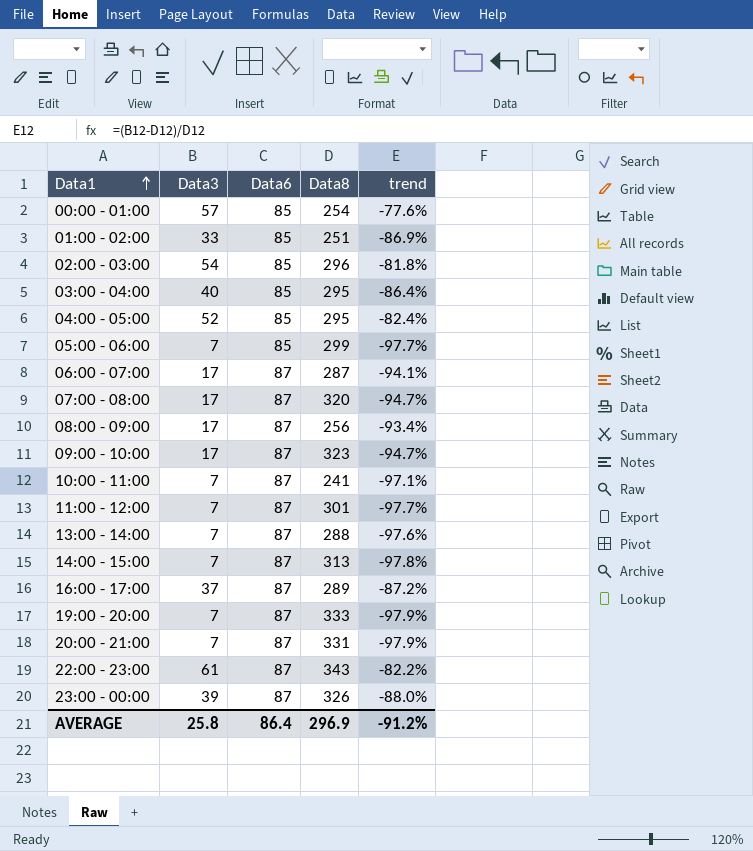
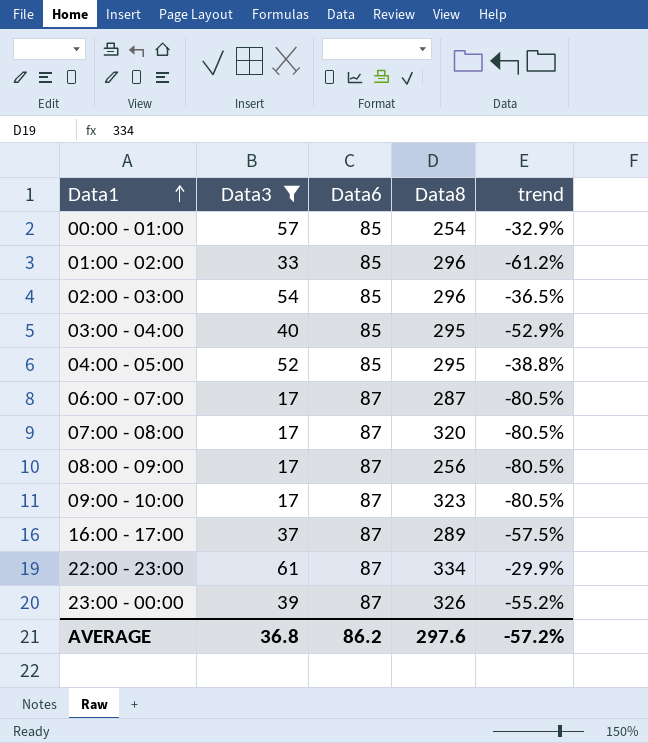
filter: none -> Data3 != 7
column trend | formula: ([Data3] - [Data8]) / [Data8] -> ([Data3] - [Data6]) / [Data6]
01:00 - 02:00 | Data8: 251 -> 296
22:00 - 23:00 | Data8: 343 -> 334
AVERAGE | Data3: 25.8 -> 36.8
AVERAGE | Data6: 86.4 -> 86.2
AVERAGE | Data8: 296.9 -> 297.6
AVERAGE | trend: -91.2% -> -57.2%

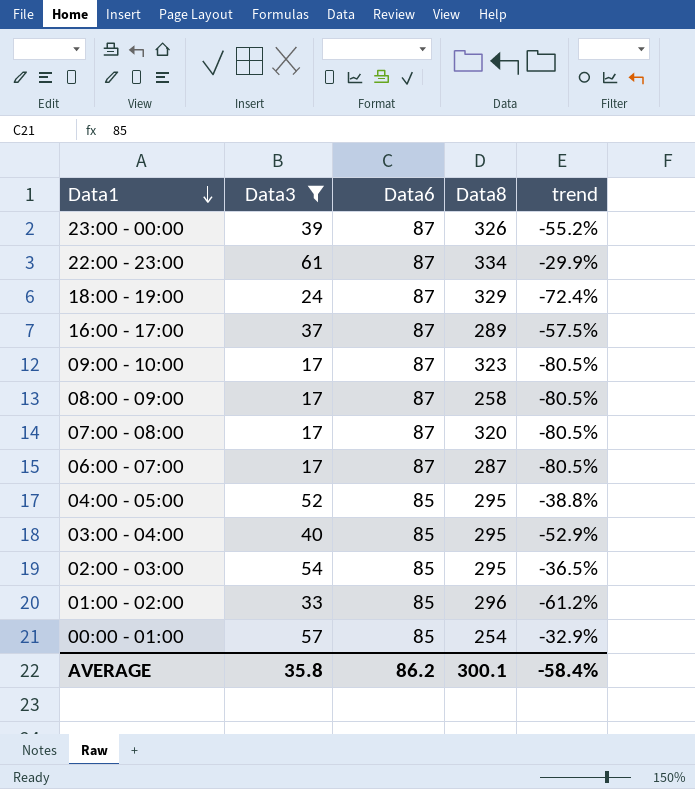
row order: Data1 ascending -> Data1 descending
row 18:00 - 19:00: none -> 24 | 87 | 329 | -72.4%
08:00 - 09:00 | Data8: 256 -> 258
02:00 - 03:00 | Data8: 296 -> 295
AVERAGE | Data3: 36.8 -> 35.8
AVERAGE | Data8: 297.6 -> 300.1
AVERAGE | trend: -57.2% -> -58.4%

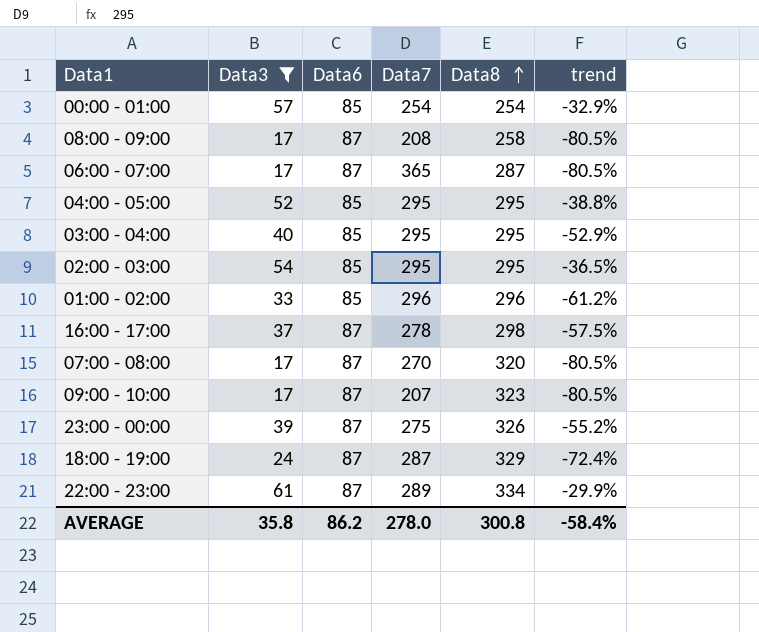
row order: Data1 descending -> Data8 ascending
column Data7 | position: none -> 4
16:00 - 17:00 | Data8: 289 -> 298
AVERAGE | Data8: 300.1 -> 300.8

